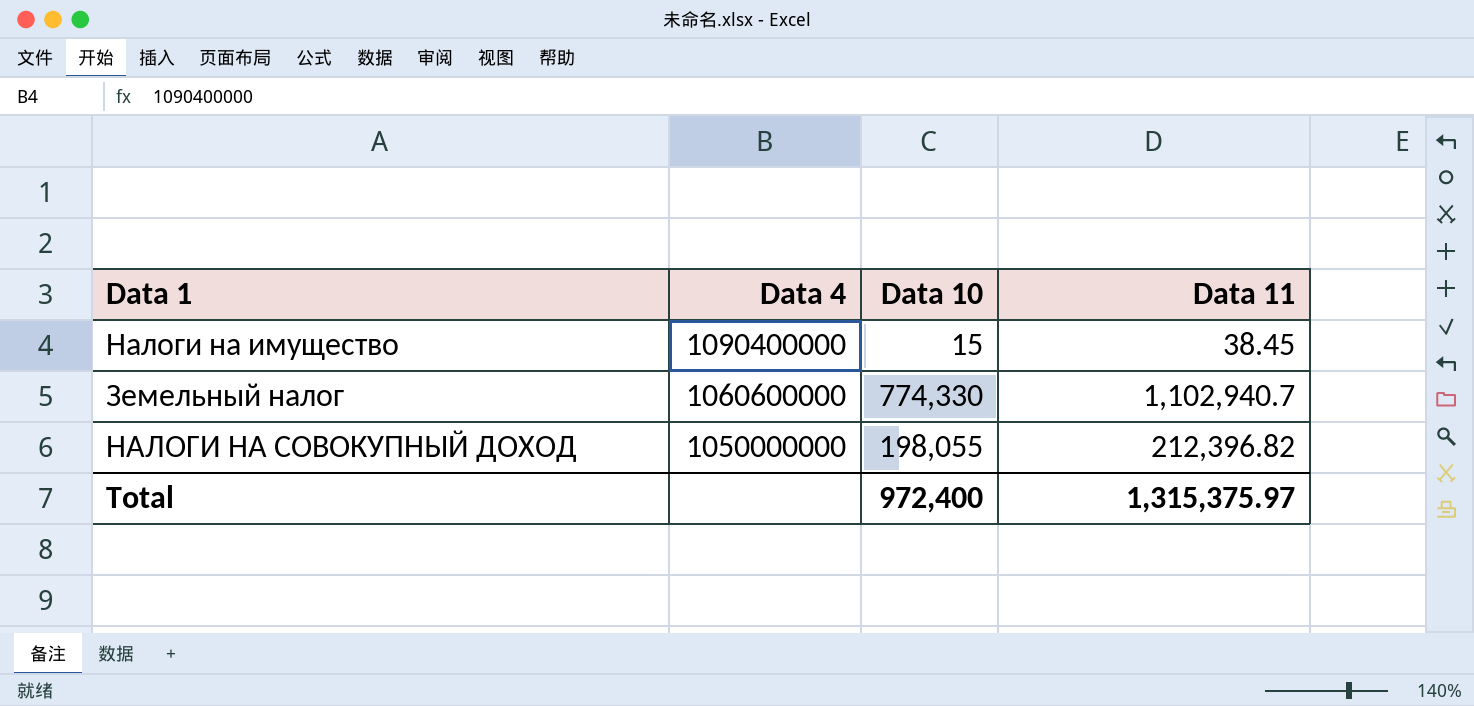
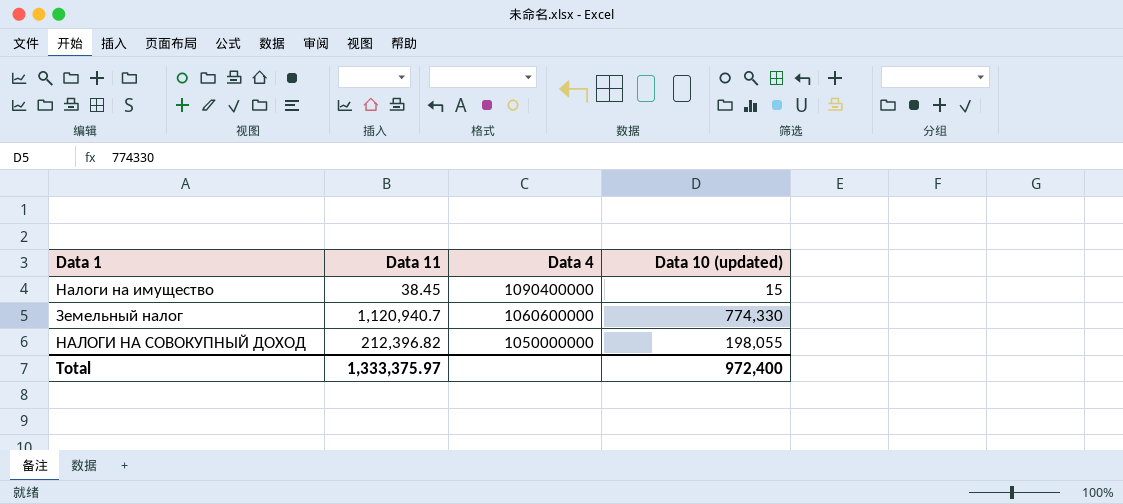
column Data 11 | position: 4 -> 2
column name: Data 10 -> Data 10 (updated)
Земельный налог | Data 11: 1,102,940.7 -> 1,120,940.7
Total | Data 11: 1,315,375.97 -> 1,333,375.97

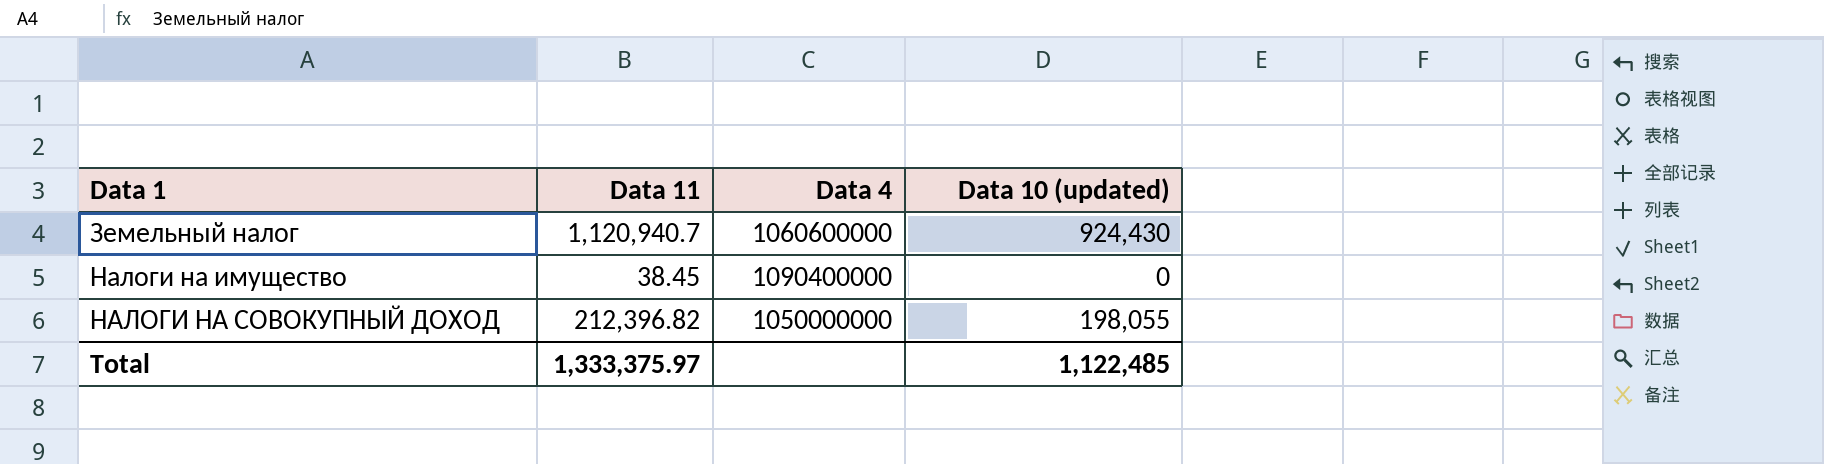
row order: Data 4 descending -> Data 1 ascending
Земельный налог | Data 10 (updated): 774,330 -> 924,430
Налоги на имущество | Data 10 (updated): 15 -> 0
Total | Data 10 (updated): 972,400 -> 1,122,485

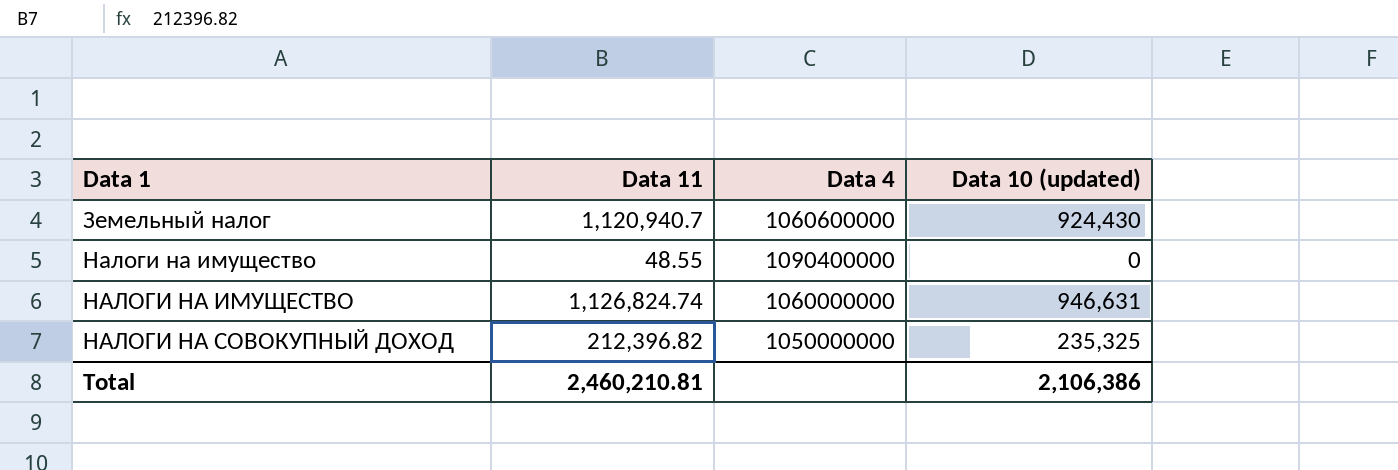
Налоги на имущество | Data 11: 38.45 -> 48.55
row НАЛОГИ НА ИМУЩЕСТВО: none -> 1,126,824.74 | 1060000000 | 946,631
НАЛОГИ НА СОВОКУПНЫЙ ДОХОД | Data 10 (updated): 198,055 -> 235,325
Total | Data 11: 1,333,375.97 -> 2,460,210.81
Total | Data 10 (updated): 1,122,485 -> 2,106,386

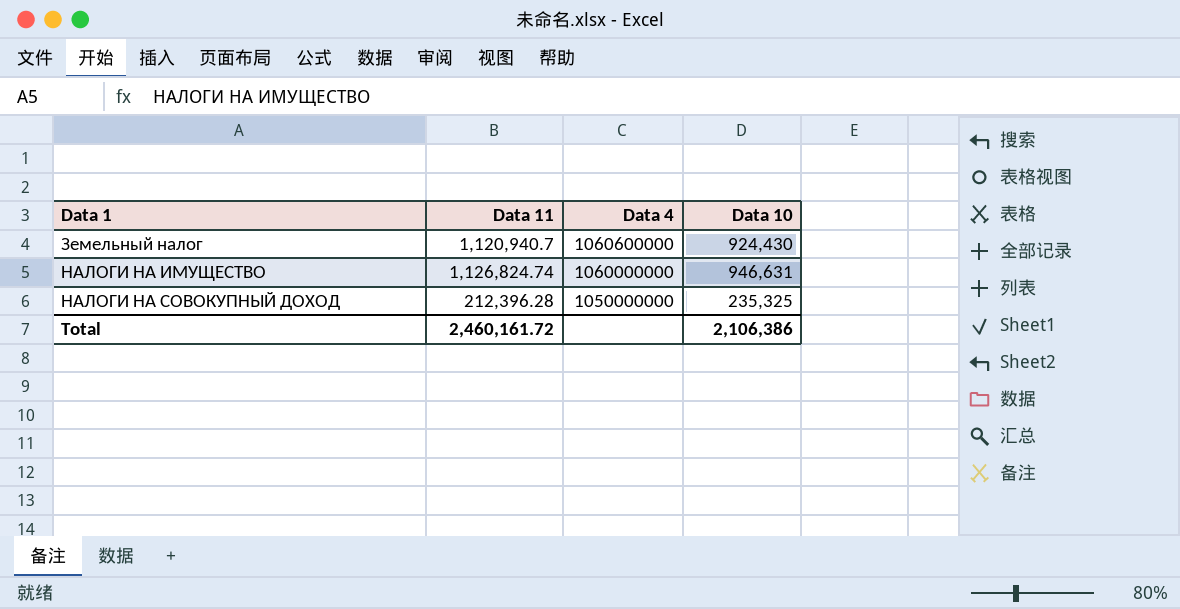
column name: Data 10 (updated) -> Data 10
row Налоги на имущество: 48.55 | 1090400000 | 0 -> none
НАЛОГИ НА СОВОКУПНЫЙ ДОХОД | Data 11: 212,396.82 -> 212,396.28
Total | Data 11: 2,460,210.81 -> 2,460,161.72

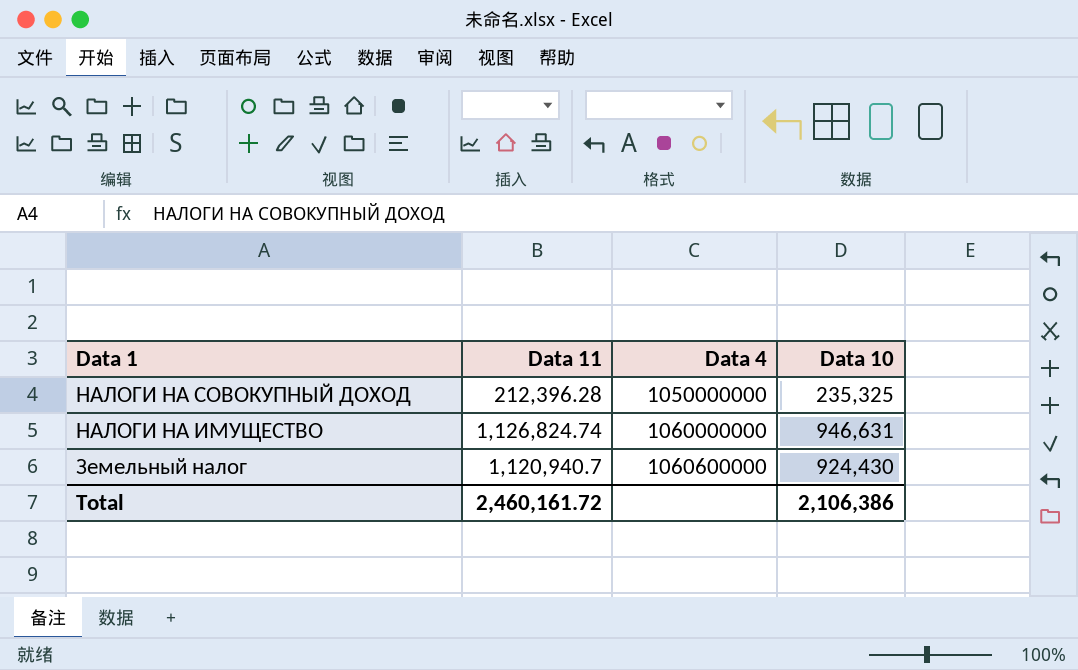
row order: Data 1 ascending -> Data 1 descending

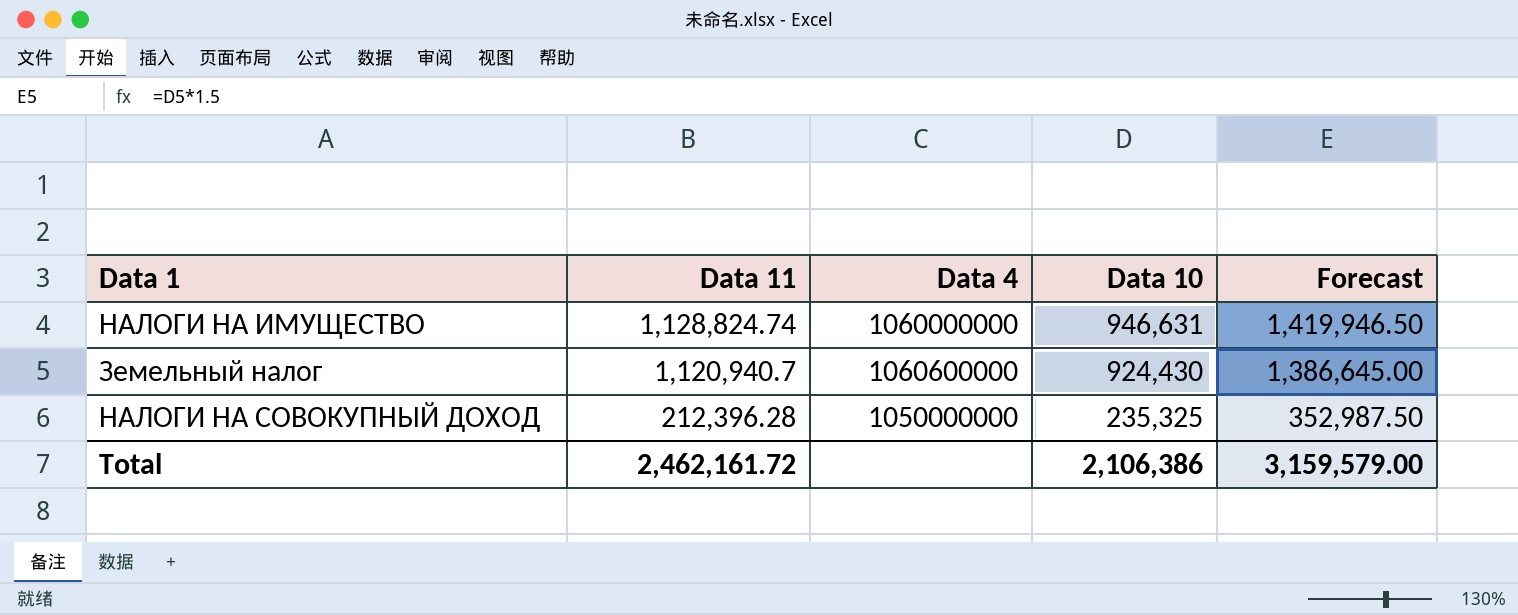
row order: Data 1 descending -> Data 11 descending
column Forecast | formula: none -> [Data 10] * 1.5
НАЛОГИ НА ИМУЩЕСТВО | Data 11: 1,126,824.74 -> 1,128,824.74
Total | Data 11: 2,460,161.72 -> 2,462,161.72

